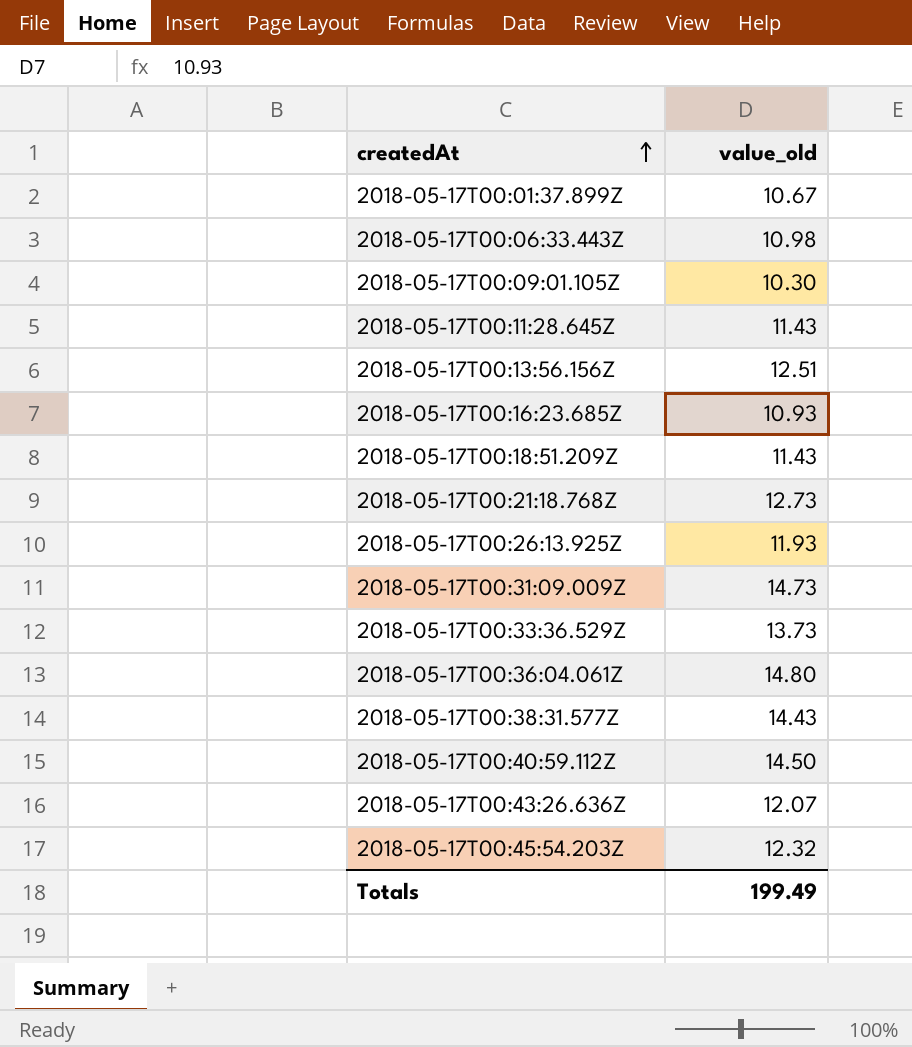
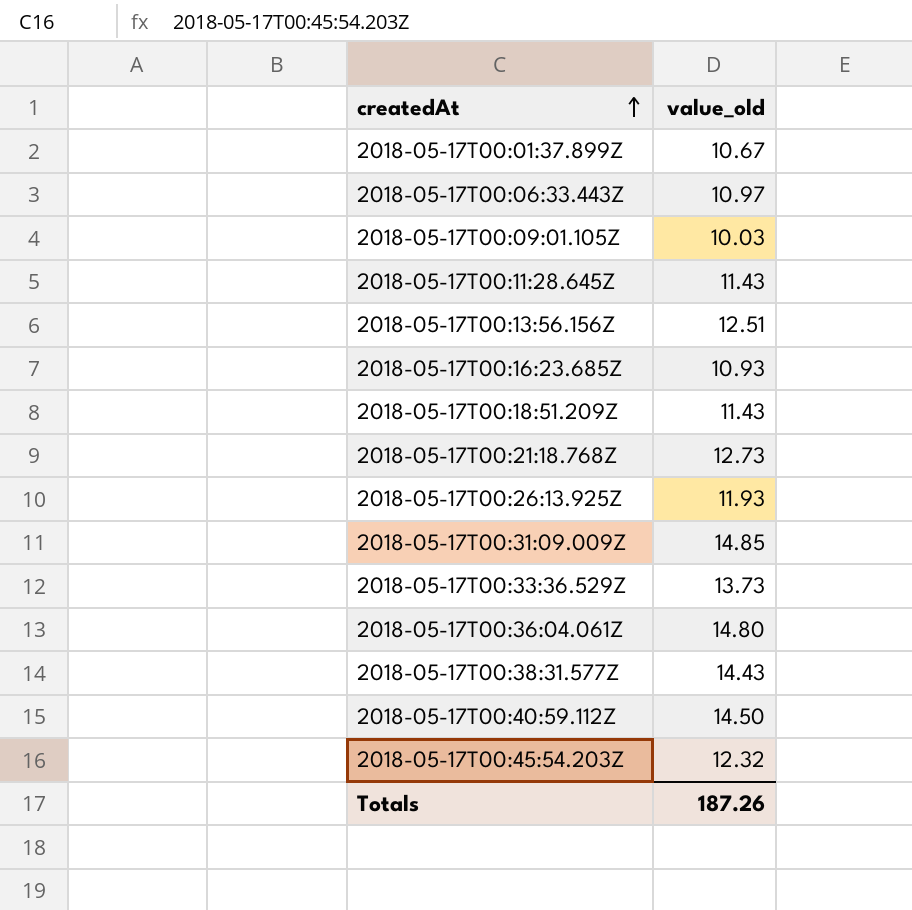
row 2018-05-17T00:43:26.636Z: 12.07 -> none
2018-05-17T00:06:33.443Z | value_old: 10.98 -> 10.97
2018-05-17T00:09:01.105Z | value_old: 10.30 -> 10.03
2018-05-17T00:31:09.009Z | value_old: 14.73 -> 14.85
Totals | value_old: 199.49 -> 187.26

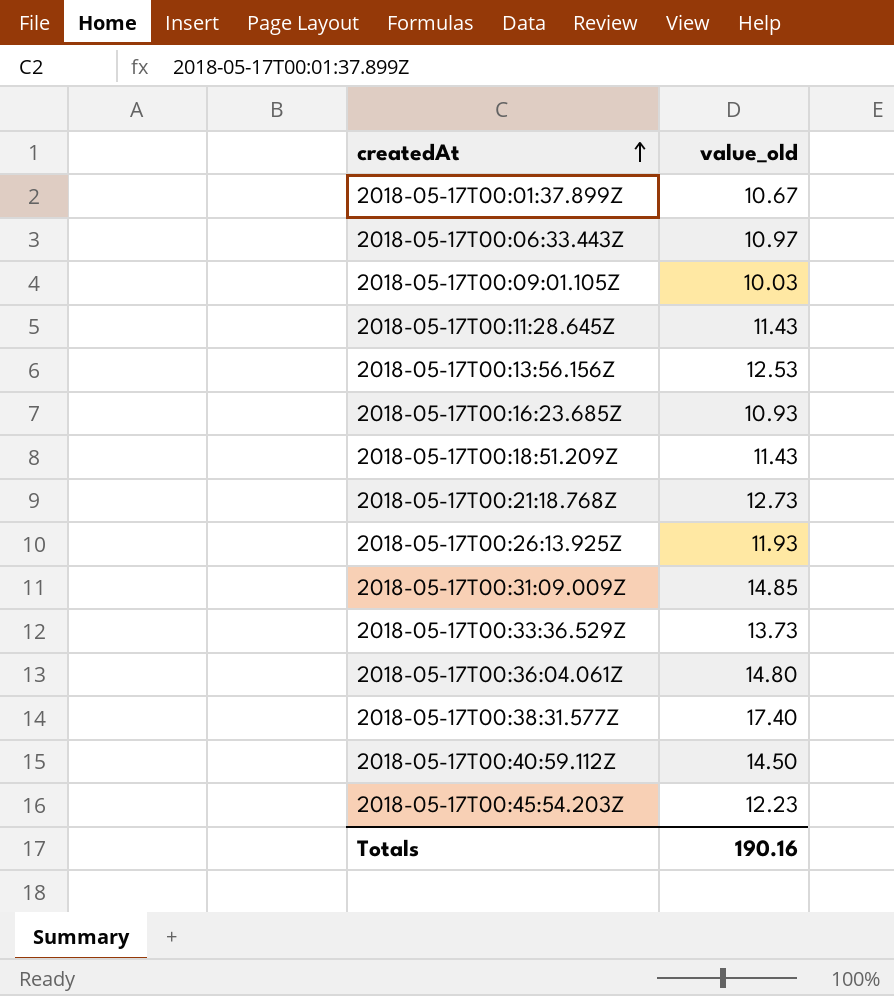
2018-05-17T00:13:56.156Z | value_old: 12.51 -> 12.53
2018-05-17T00:38:31.577Z | value_old: 14.43 -> 17.40
2018-05-17T00:45:54.203Z | value_old: 12.32 -> 12.23
Totals | value_old: 187.26 -> 190.16

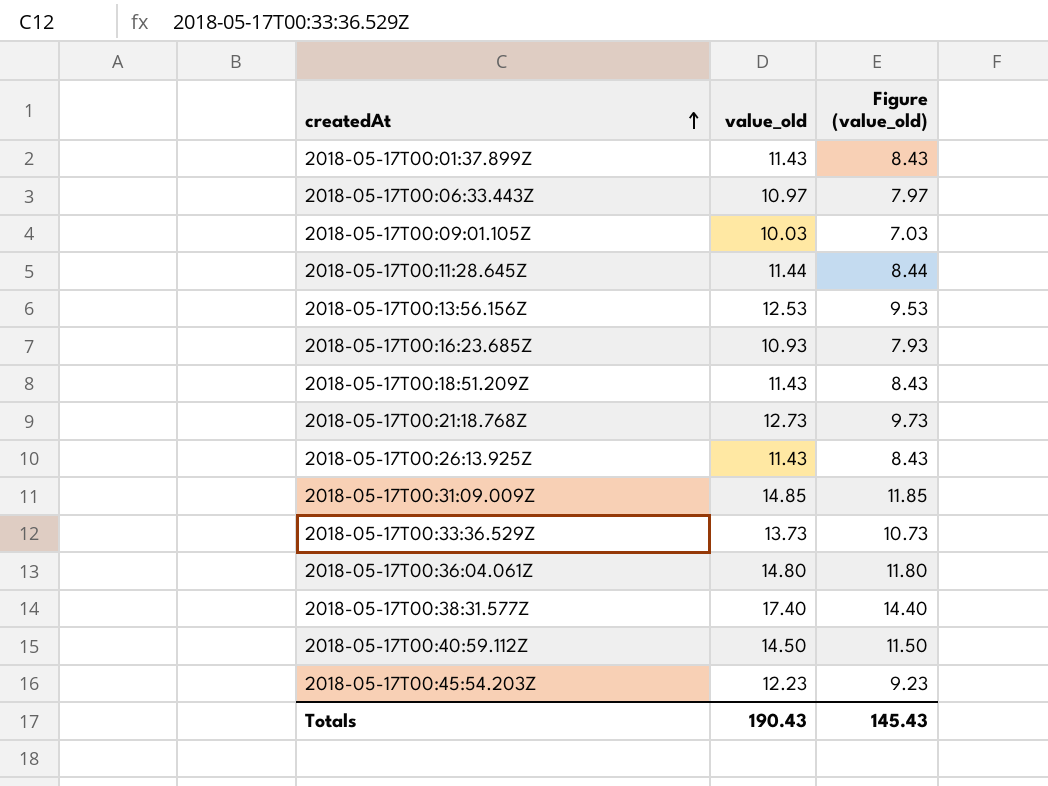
column Figure (value_old) | formula: none -> [value_old] - 3
2018-05-17T00:01:37.899Z | value_old: 10.67 -> 11.43
2018-05-17T00:11:28.645Z | value_old: 11.43 -> 11.44
2018-05-17T00:26:13.925Z | value_old: 11.93 -> 11.43
Totals | value_old: 190.16 -> 190.43

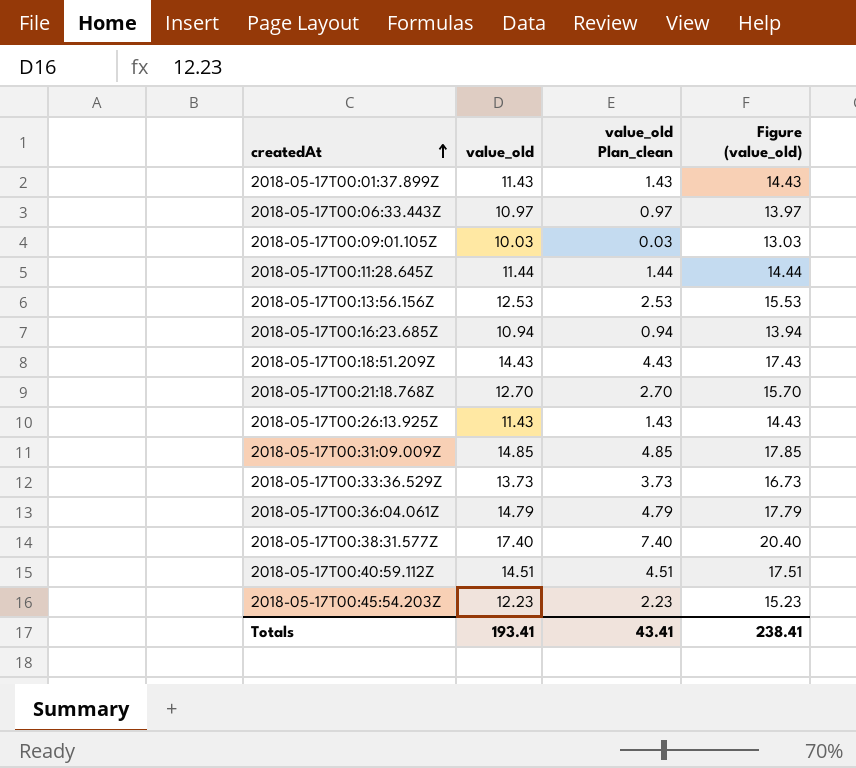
column value_old Plan_clean | formula: none -> [value_old] - 10
column Figure (value_old) | formula: [value_old] - 3 -> [value_old] + 3
2018-05-17T00:16:23.685Z | value_old: 10.93 -> 10.94
2018-05-17T00:18:51.209Z | value_old: 11.43 -> 14.43
2018-05-17T00:21:18.768Z | value_old: 12.73 -> 12.70
2018-05-17T00:36:04.061Z | value_old: 14.80 -> 14.79
2018-05-17T00:40:59.112Z | value_old: 14.50 -> 14.51
Totals | value_old: 190.43 -> 193.41
Totals | Figure (value_old): 145.43 -> 238.41

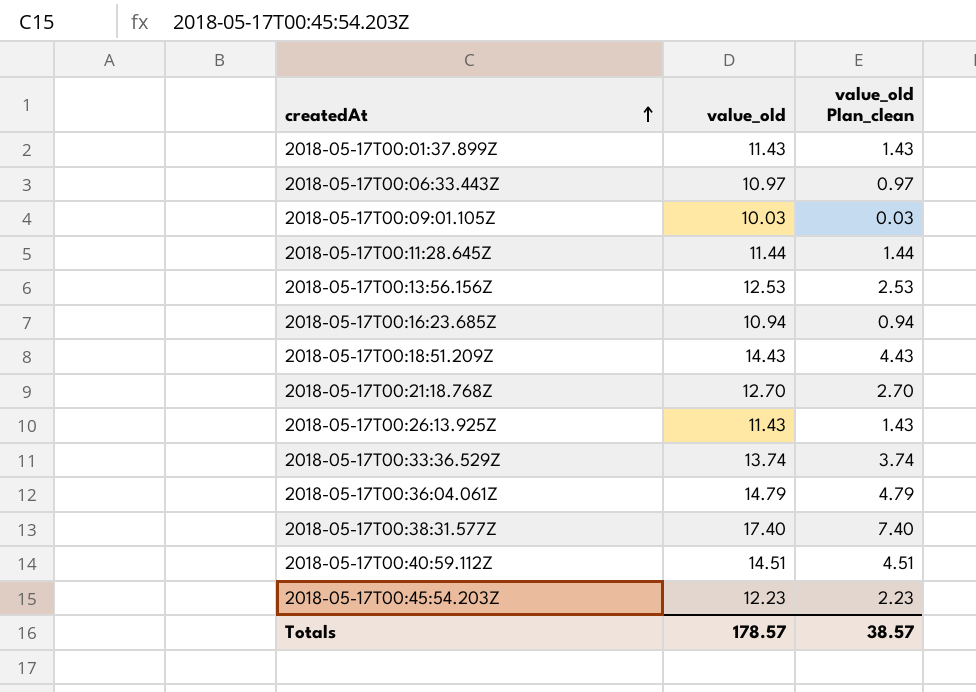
column Figure (value_old) | formula: [value_old] + 3 -> none
row 2018-05-17T00:31:09.009Z: 14.85 | 4.85 | 17.85 -> none
2018-05-17T00:33:36.529Z | value_old: 13.73 -> 13.74
2018-05-17T00:33:36.529Z | value_old Plan_clean: 3.73 -> 3.74
Totals | value_old: 193.41 -> 178.57
Totals | value_old Plan_clean: 43.41 -> 38.57

